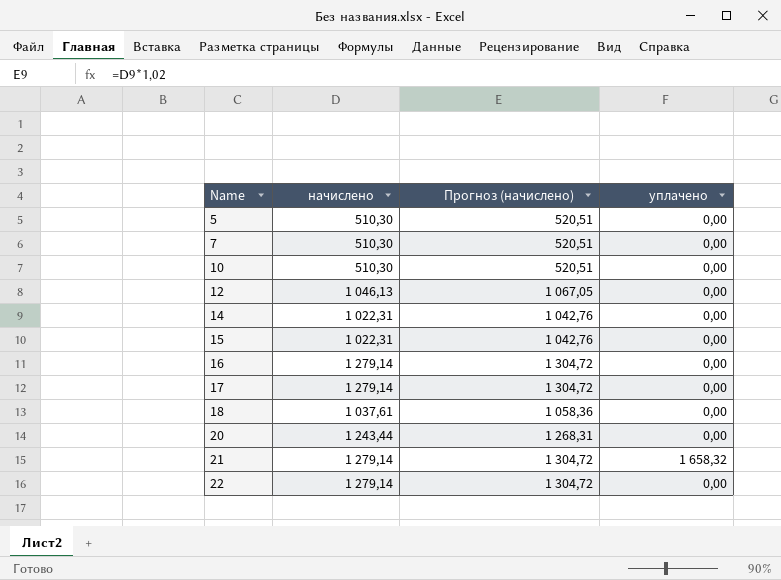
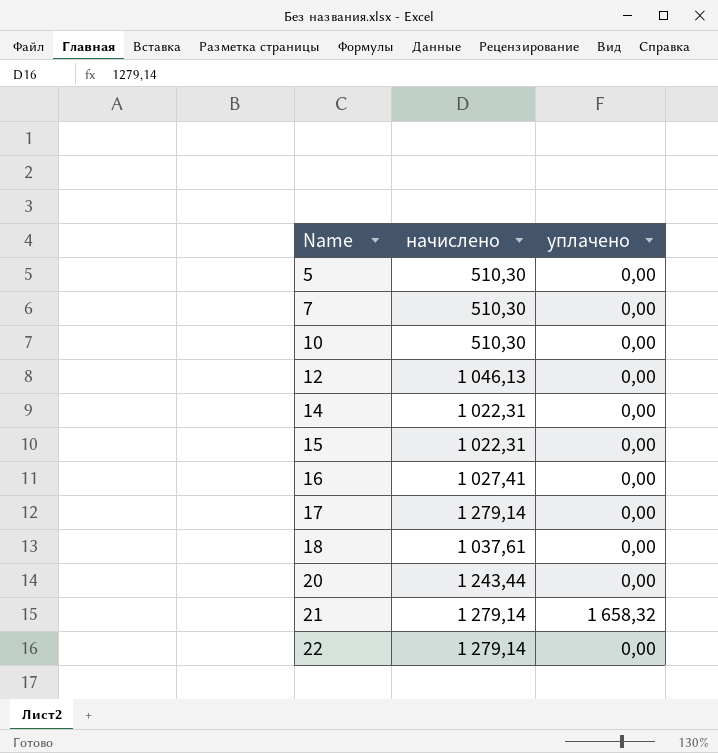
column Прогноз (начислено) | formula: [начислено] * 1,02 -> none
16 | начислено: 1 279,14 -> 1 027,41

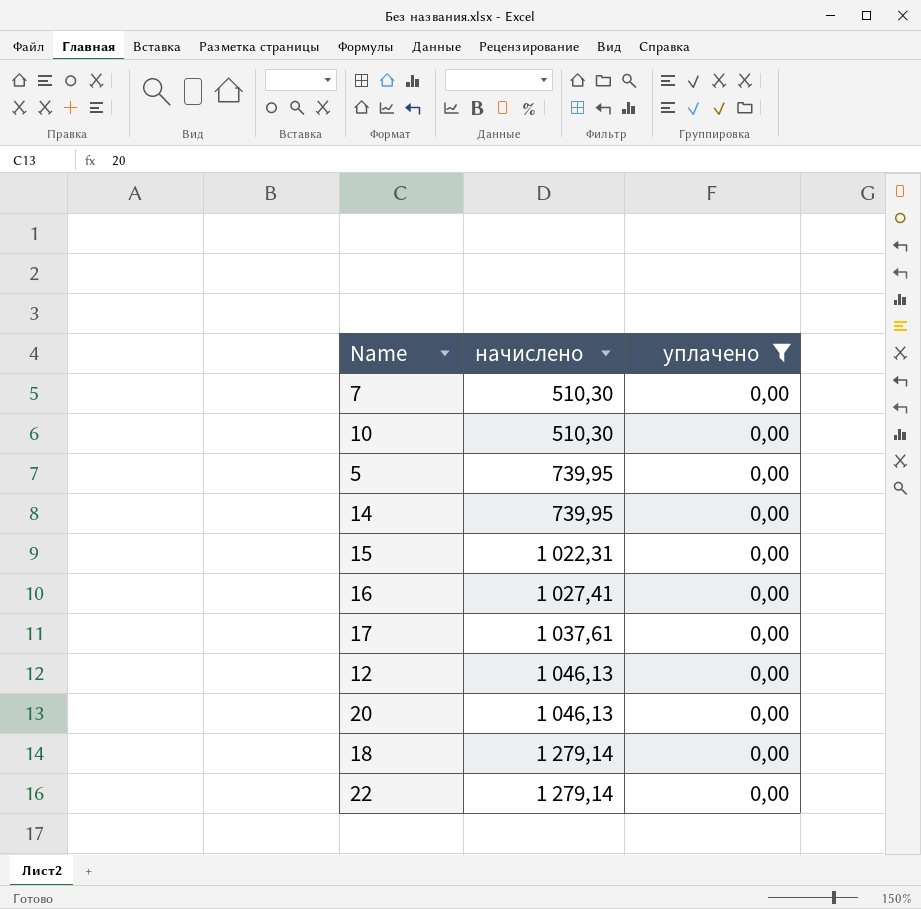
filter: none -> уплачено = 0,00
row order: Name ascending -> начислено ascending
5 | начислено: 510,30 -> 739,95
14 | начислено: 1 022,31 -> 739,95
17 | начислено: 1 279,14 -> 1 037,61
20 | начислено: 1 243,44 -> 1 046,13
18 | начислено: 1 037,61 -> 1 279,14

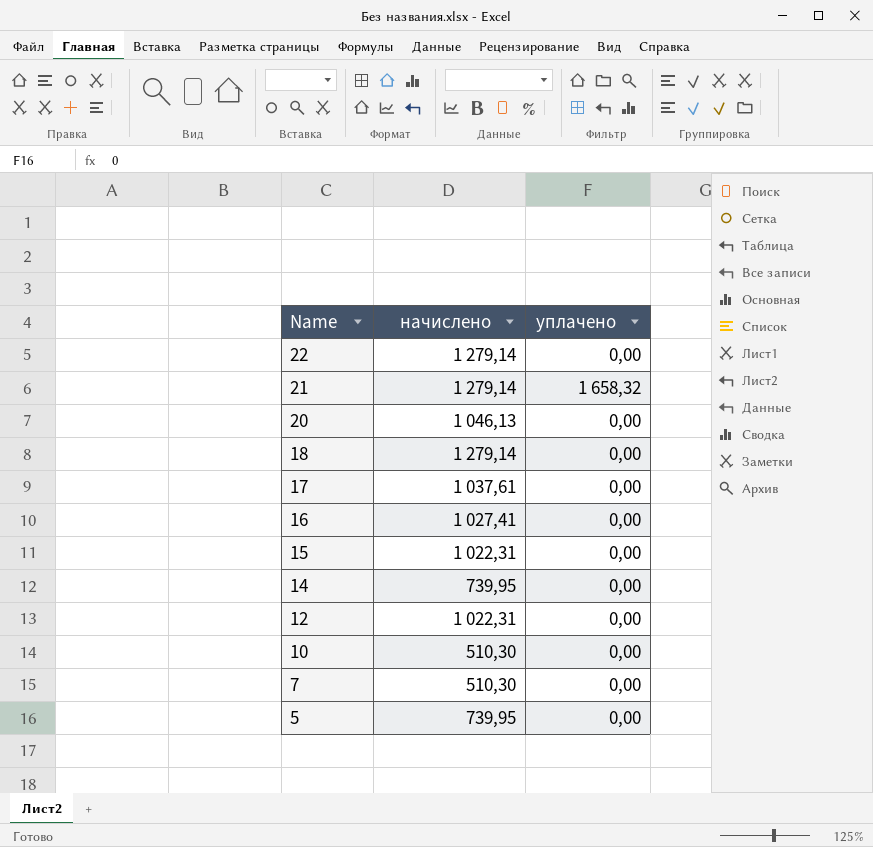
filter: уплачено = 0,00 -> none
row order: начислено ascending -> Name descending
12 | начислено: 1 046,13 -> 1 022,31

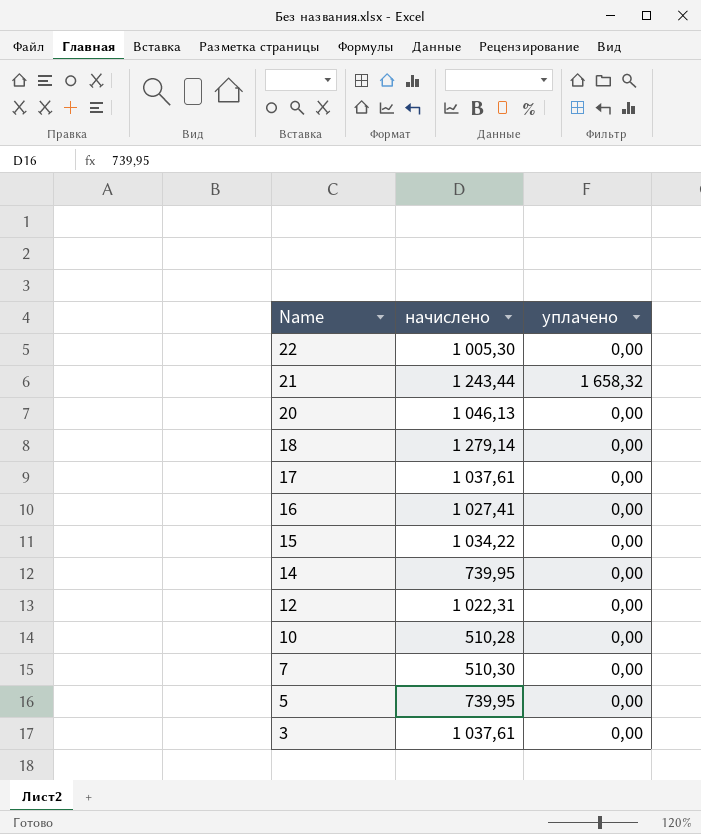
22 | начислено: 1 279,14 -> 1 005,30
21 | начислено: 1 279,14 -> 1 243,44
15 | начислено: 1 022,31 -> 1 034,22
10 | начислено: 510,30 -> 510,28
row 3: none -> 1 037,61 | 0,00

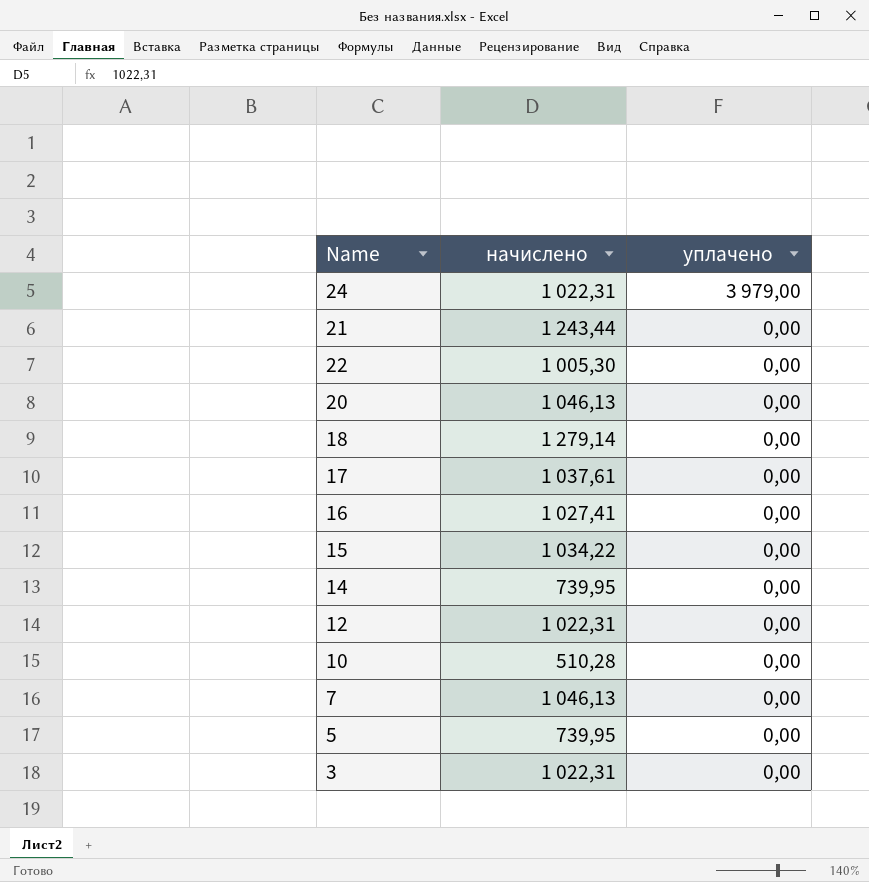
row order: Name descending -> уплачено descending
row 24: none -> 1 022,31 | 3 979,00
21 | уплачено: 1 658,32 -> 0,00
7 | начислено: 510,30 -> 1 046,13
3 | начислено: 1 037,61 -> 1 022,31

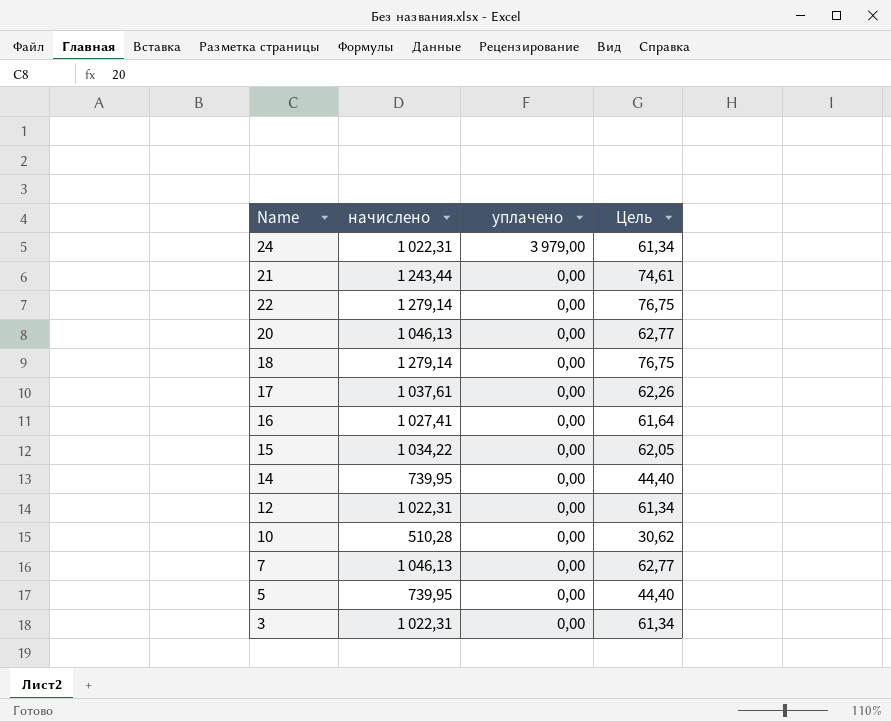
column Цель | formula: none -> [начислено] * 0,06
22 | начислено: 1 005,30 -> 1 279,14

